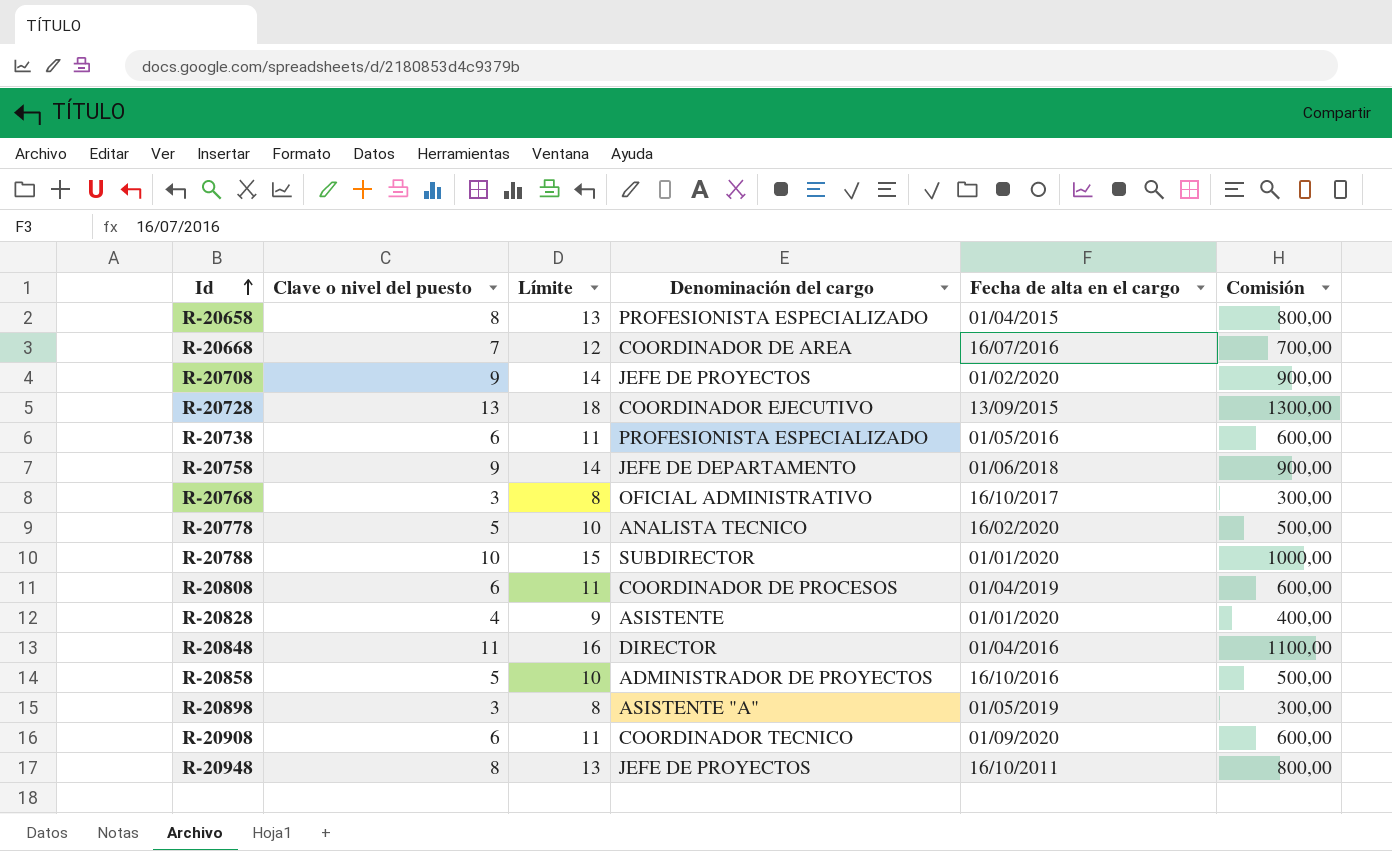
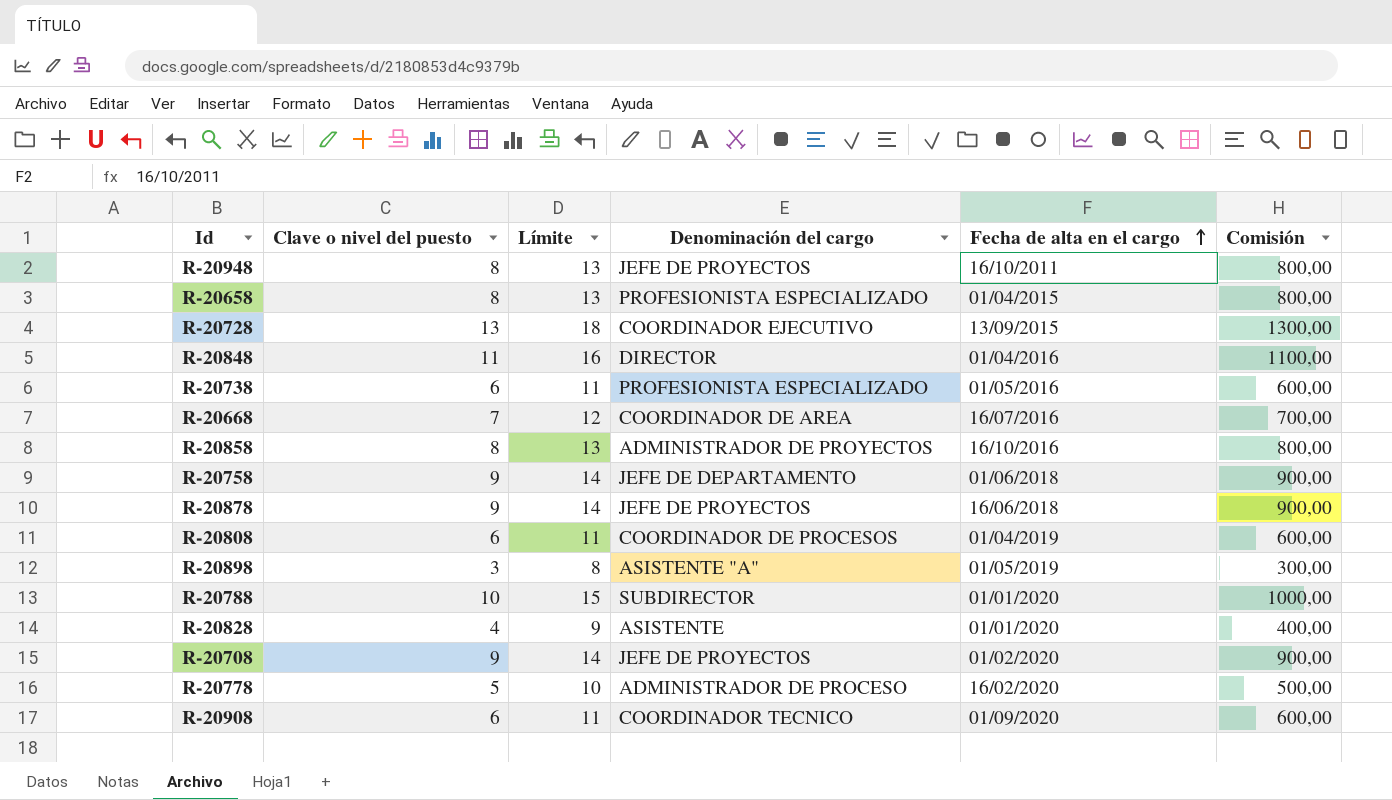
row order: Id ascending -> Fecha de alta en el cargo ascending
row R-20768: 3 | 8 | OFICIAL ADMINISTRATIVO | 16/10/2017 | 300,00 -> none
R-20858 | Clave o nivel del puesto: 5 -> 8
R-20858 | Límite: 10 -> 13
R-20858 | Comisión: 500,00 -> 800,00
row R-20878: none -> 9 | 14 | JEFE DE PROYECTOS | 16/06/2018 | 900,00
R-20778 | Denominación del cargo: ANALISTA TECNICO -> ADMINISTRADOR DE PROCESO

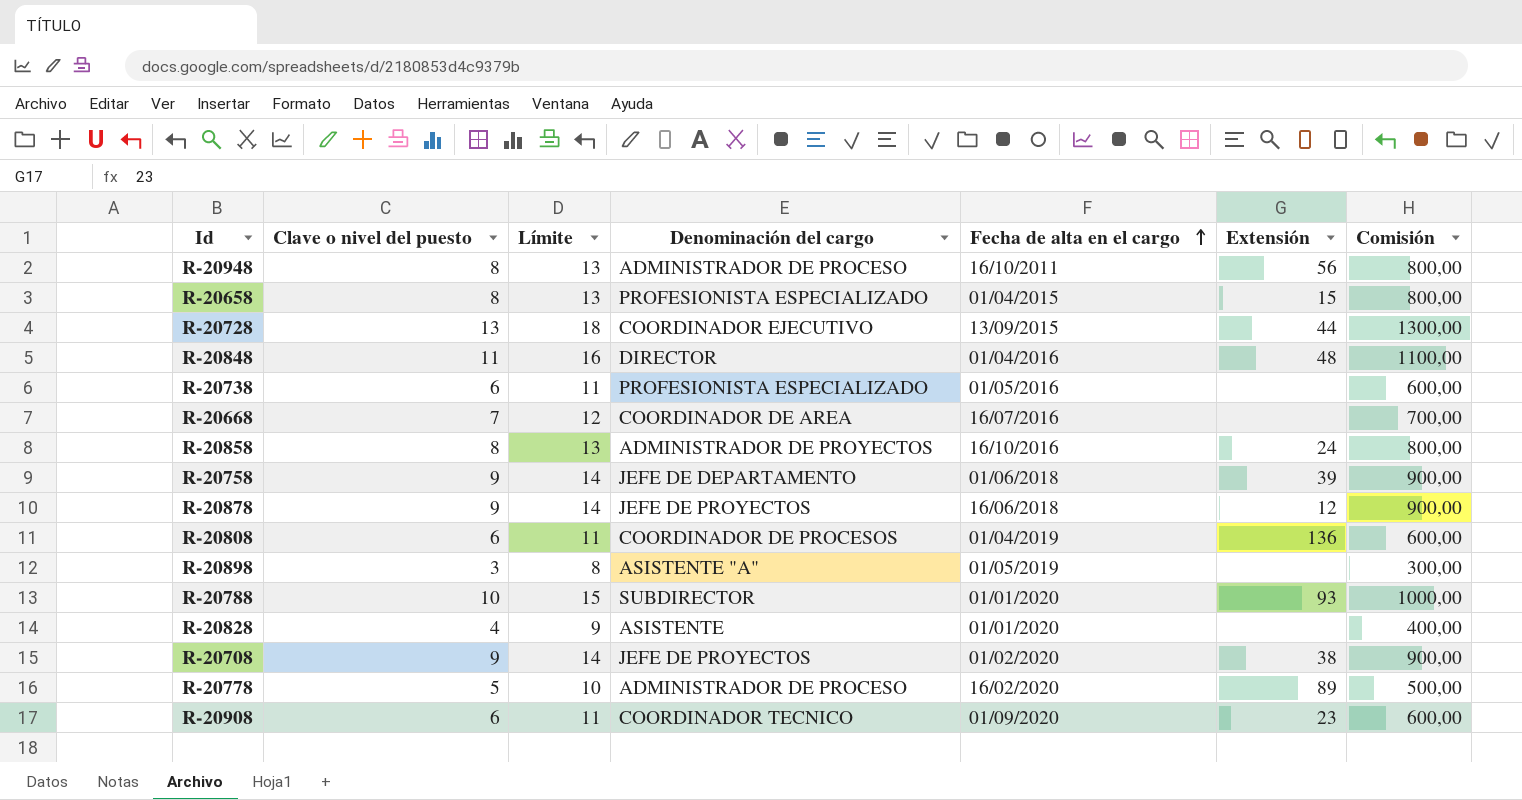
column Extensión | position: none -> 6
R-20948 | Denominación del cargo: JEFE DE PROYECTOS -> ADMINISTRADOR DE PROCESO

